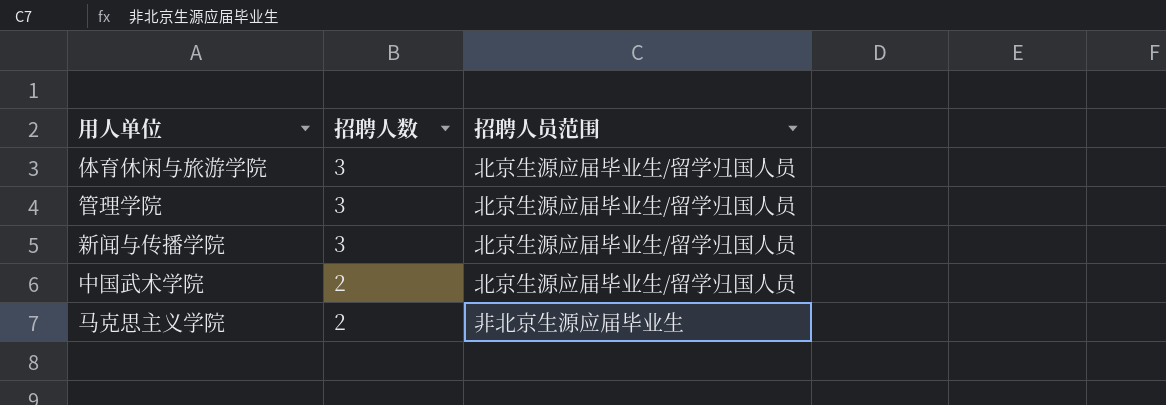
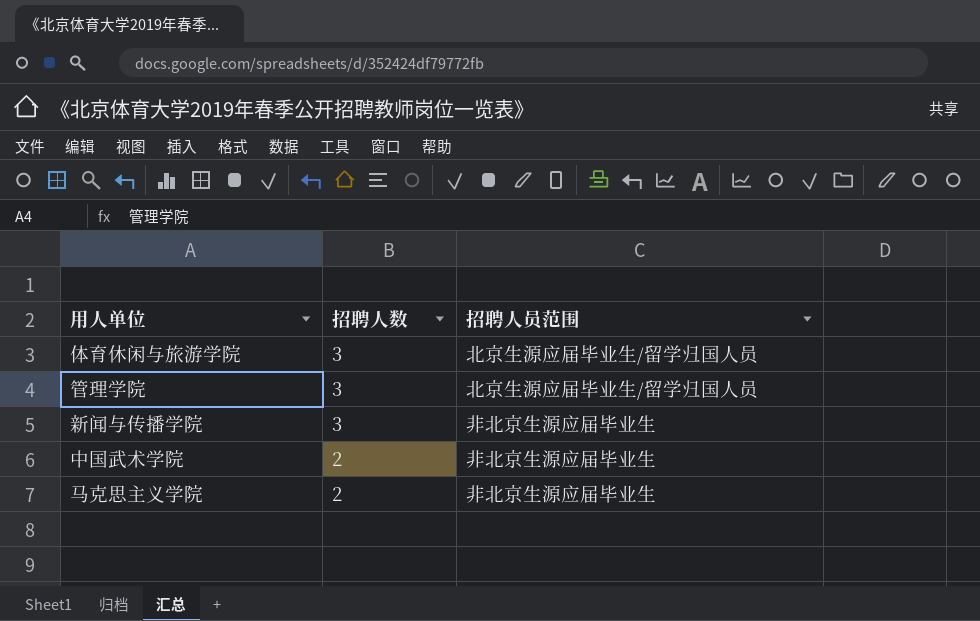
新闻与传播学院 | 招聘人员范围: 北京生源应届毕业生/留学归国人员 -> 非北京生源应届毕业生
中国武术学院 | 招聘人员范围: 北京生源应届毕业生/留学归国人员 -> 非北京生源应届毕业生

